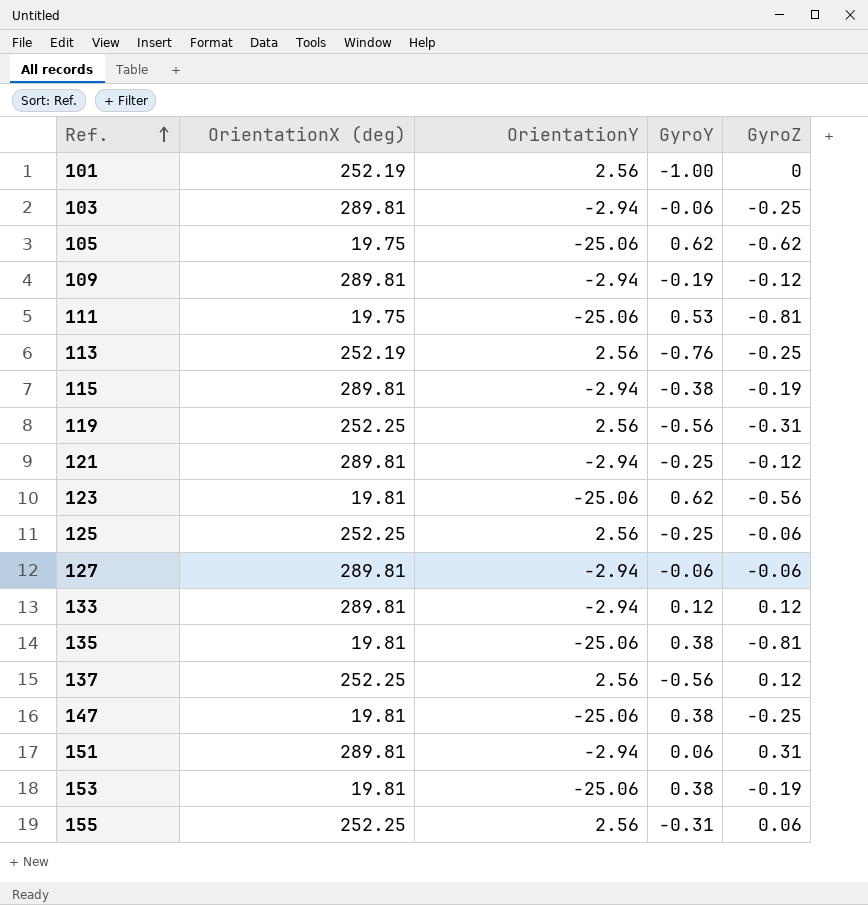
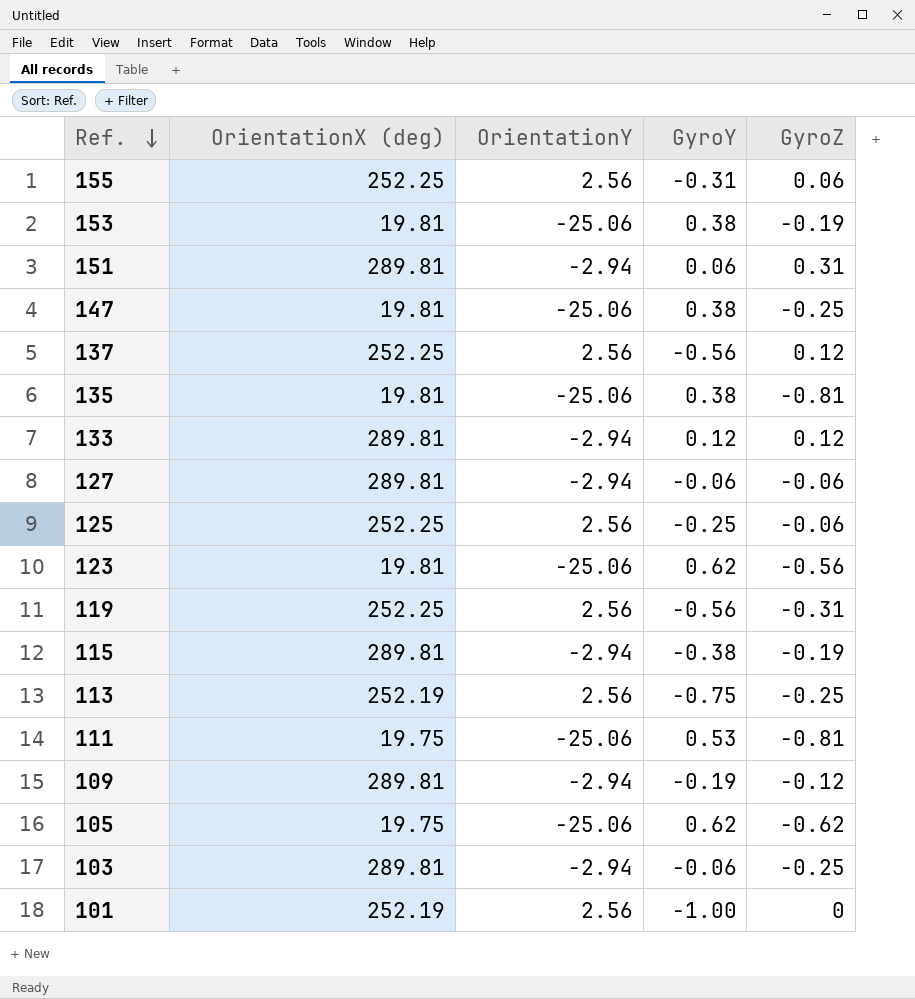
row order: Ref. ascending -> Ref. descending
row 121: 289.81 | -2.94 | -0.25 | -0.12 -> none
113 | GyroY: -0.76 -> -0.75

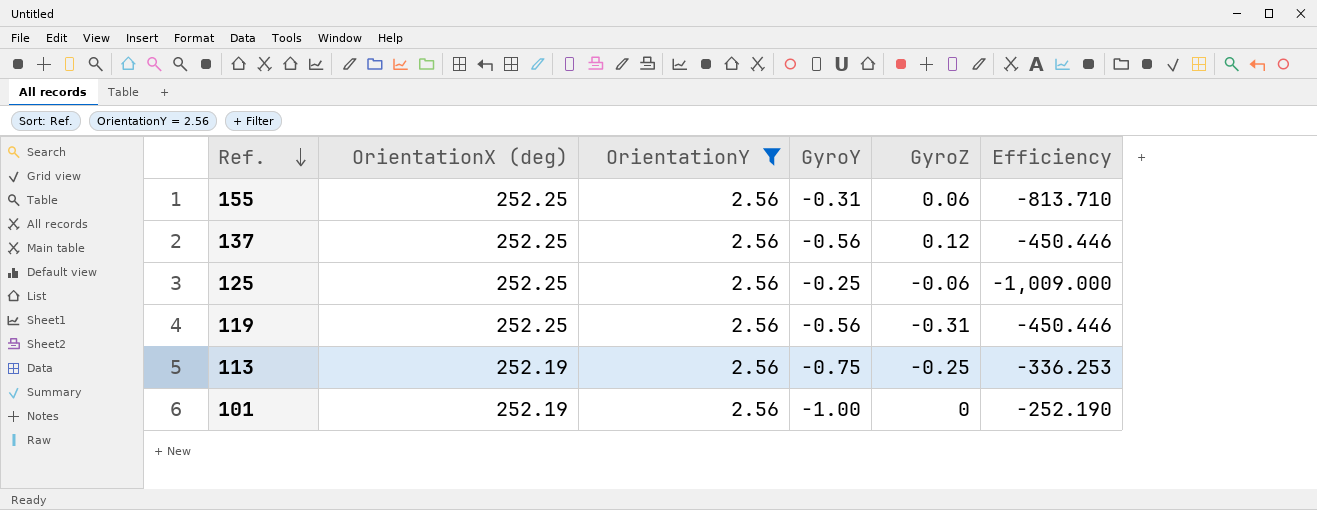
filter: none -> OrientationY = 2.56
column Efficiency | formula: none -> [OrientationX (deg)] / [GyroY]

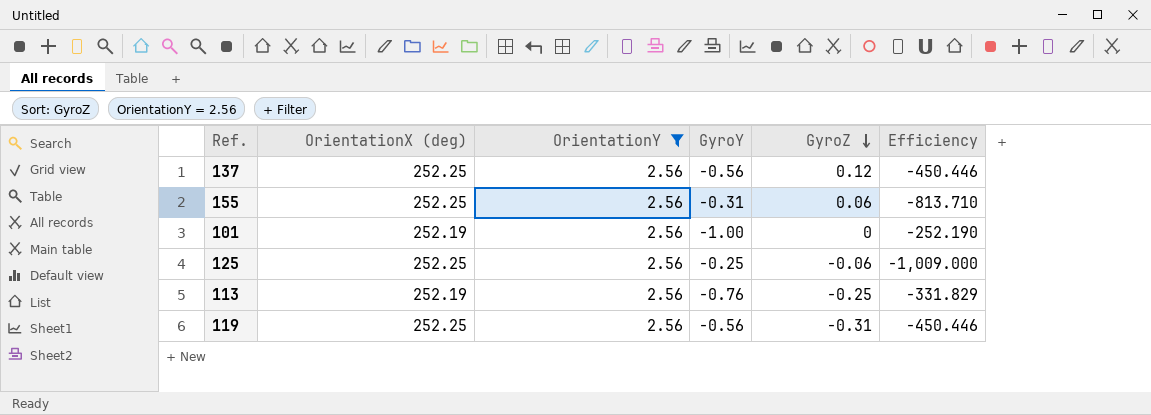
row order: Ref. descending -> GyroZ descending
113 | GyroY: -0.75 -> -0.76
113 | Efficiency: -336.253 -> -331.829

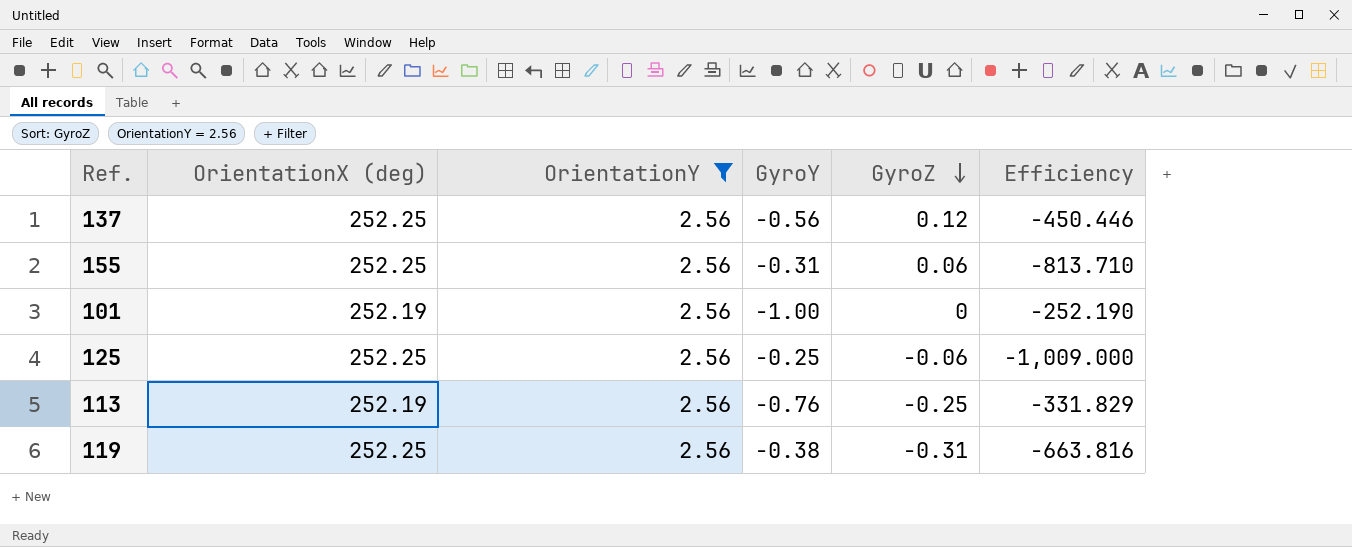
119 | GyroY: -0.56 -> -0.38
119 | Efficiency: -450.446 -> -663.816

